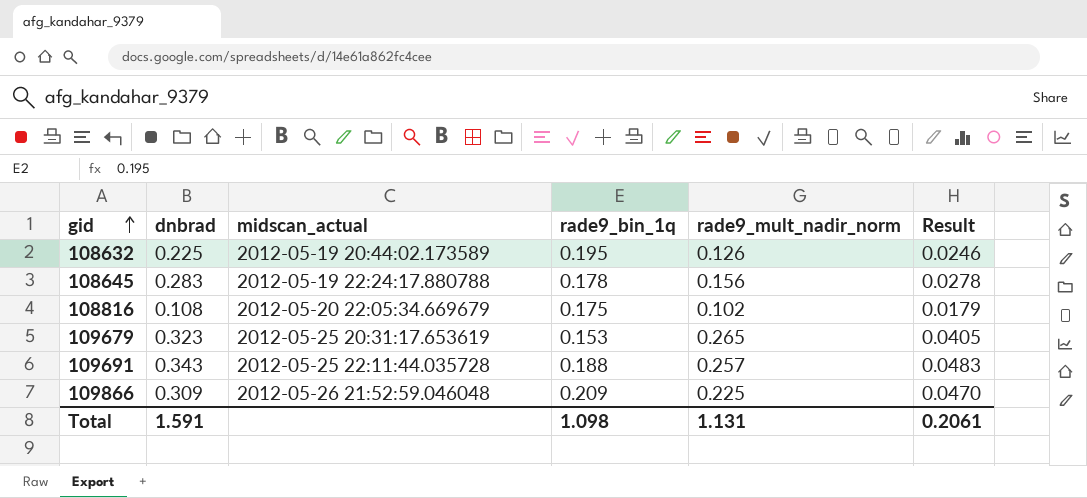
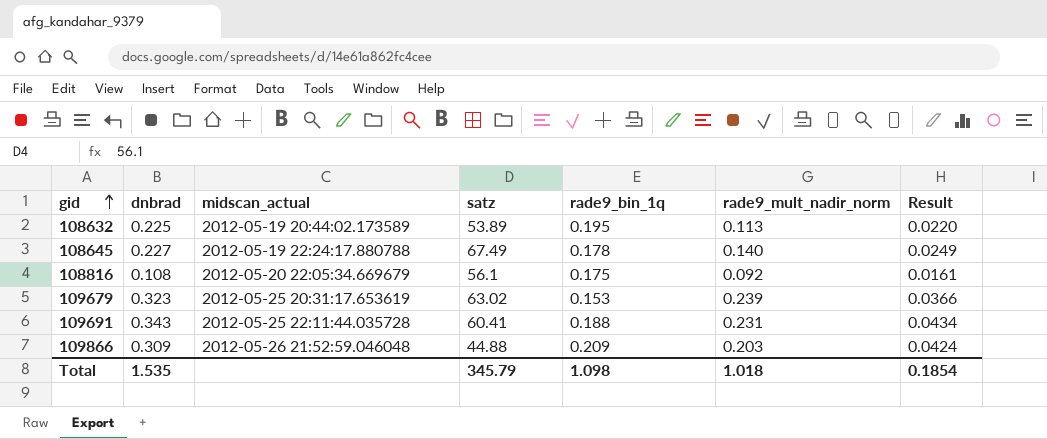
column satz | position: none -> 4
108632 | rade9_mult_nadir_norm: 0.126 -> 0.113
108632 | Result: 0.0246 -> 0.0220
108645 | dnbrad: 0.283 -> 0.227
108645 | rade9_mult_nadir_norm: 0.156 -> 0.140
108645 | Result: 0.0278 -> 0.0249
108816 | rade9_mult_nadir_norm: 0.102 -> 0.092
108816 | Result: 0.0179 -> 0.0161
109679 | rade9_mult_nadir_norm: 0.265 -> 0.239
109679 | Result: 0.0405 -> 0.0366
109691 | rade9_mult_nadir_norm: 0.257 -> 0.231
109691 | Result: 0.0483 -> 0.0434
109866 | rade9_mult_nadir_norm: 0.225 -> 0.203
109866 | Result: 0.0470 -> 0.0424
Total | dnbrad: 1.591 -> 1.535
Total | rade9_mult_nadir_norm: 1.131 -> 1.018
Total | Result: 0.2061 -> 0.1854

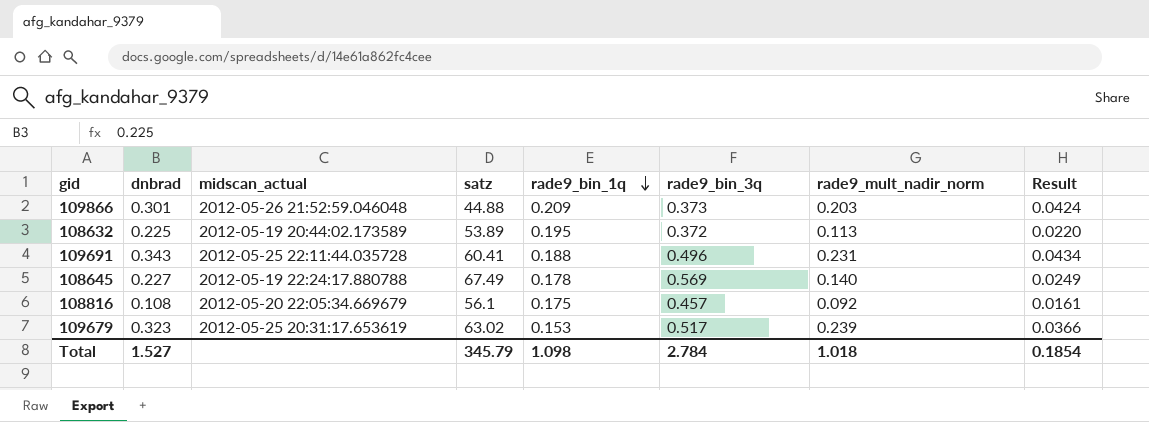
row order: gid ascending -> rade9_bin_1q descending
column rade9_bin_3q | position: none -> 6
109866 | dnbrad: 0.309 -> 0.301
Total | dnbrad: 1.535 -> 1.527

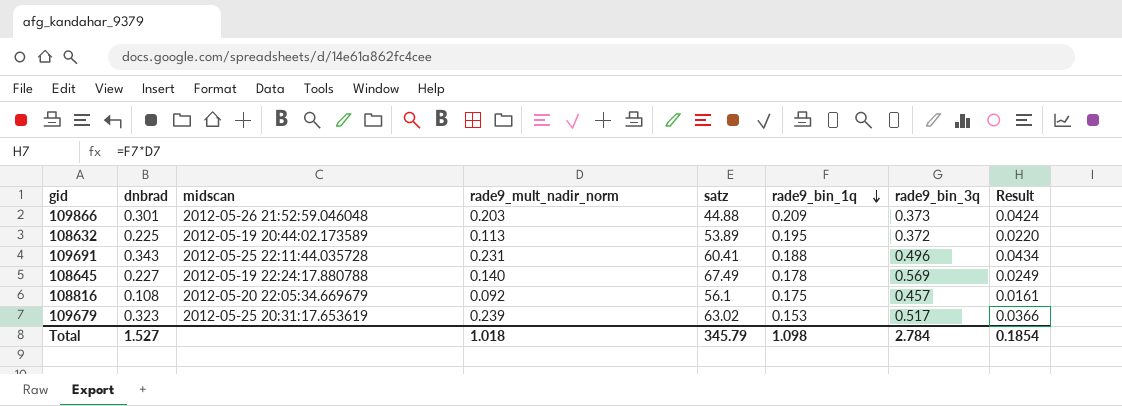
column name: midscan_actual -> midscan
column rade9_mult_nadir_norm | position: 7 -> 4

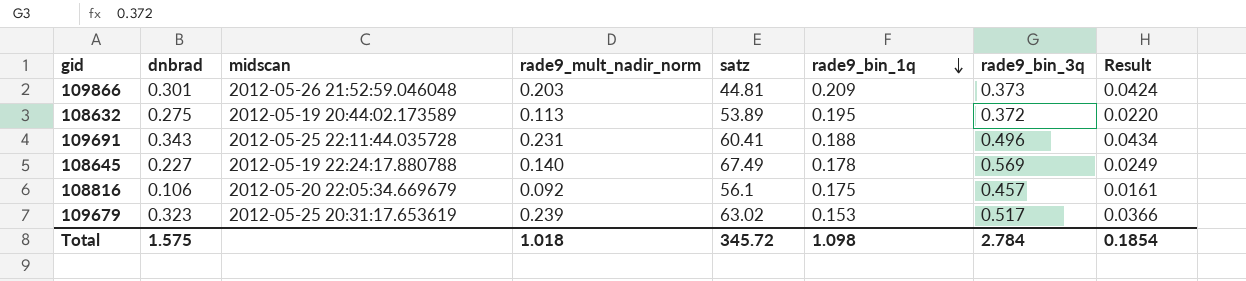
109866 | satz: 44.88 -> 44.81
108632 | dnbrad: 0.225 -> 0.275
108816 | dnbrad: 0.108 -> 0.106
Total | dnbrad: 1.527 -> 1.575
Total | satz: 345.79 -> 345.72

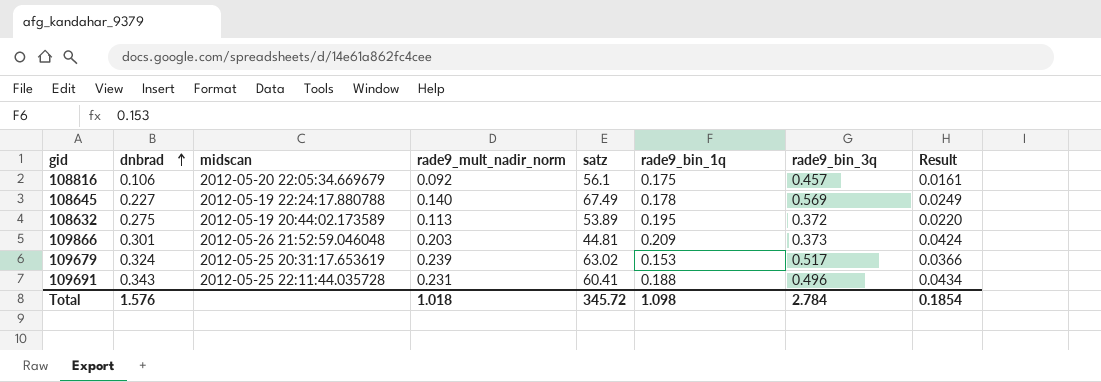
row order: rade9_bin_1q descending -> dnbrad ascending
109679 | dnbrad: 0.323 -> 0.324
Total | dnbrad: 1.575 -> 1.576

